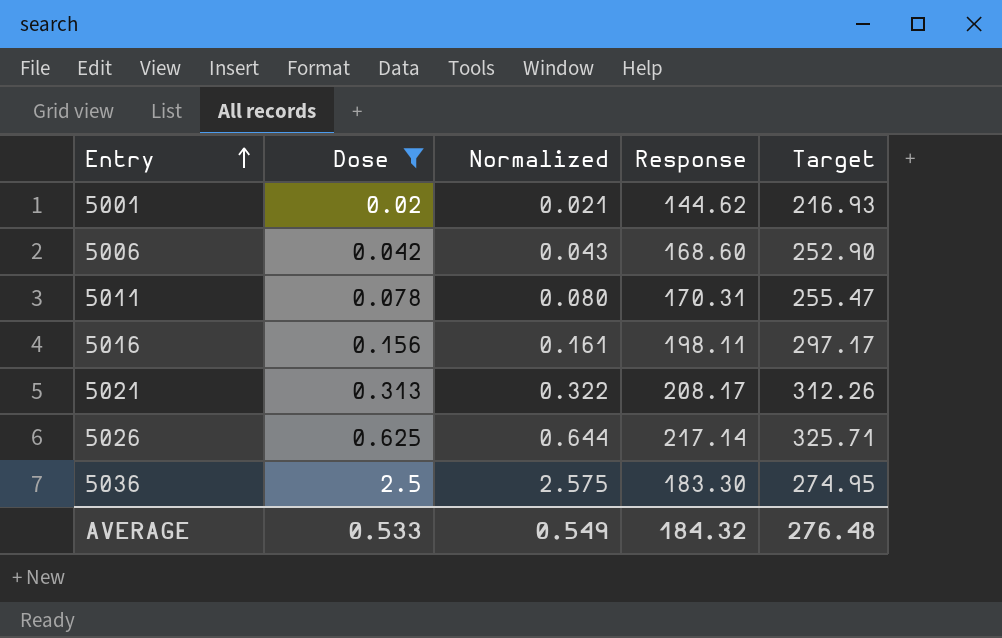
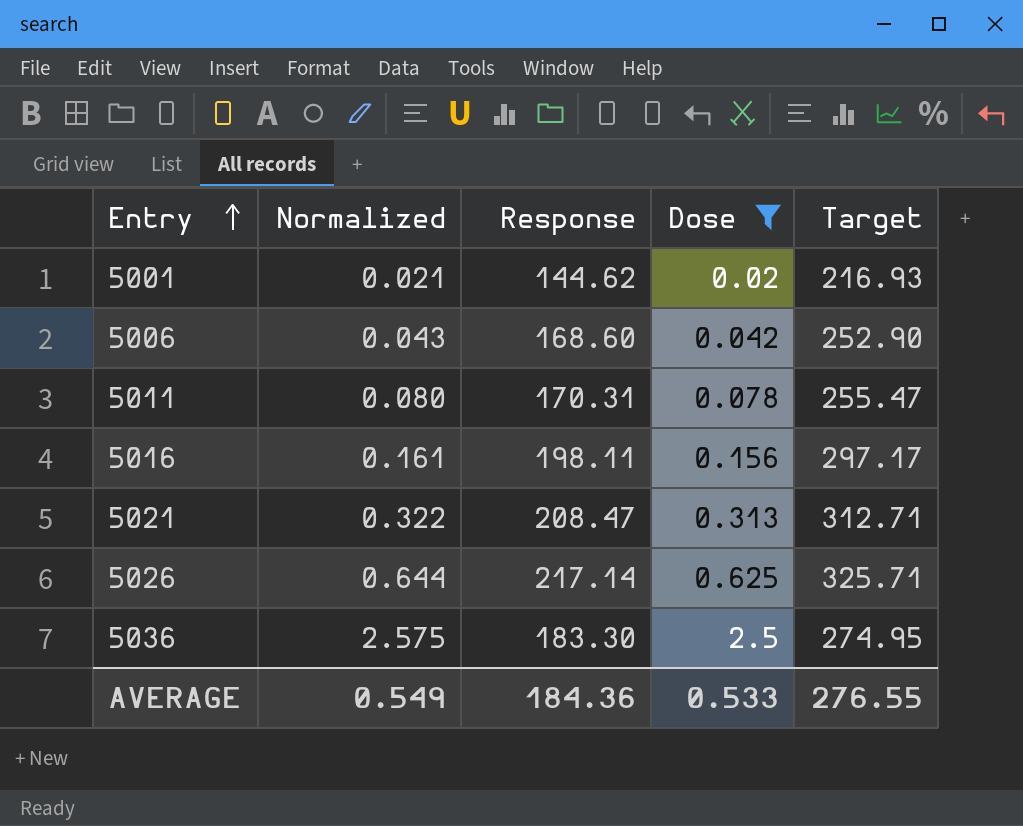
column Dose | position: 2 -> 4
5021 | Response: 208.17 -> 208.47
5021 | Target: 312.26 -> 312.71
AVERAGE | Response: 184.32 -> 184.36
AVERAGE | Target: 276.48 -> 276.55

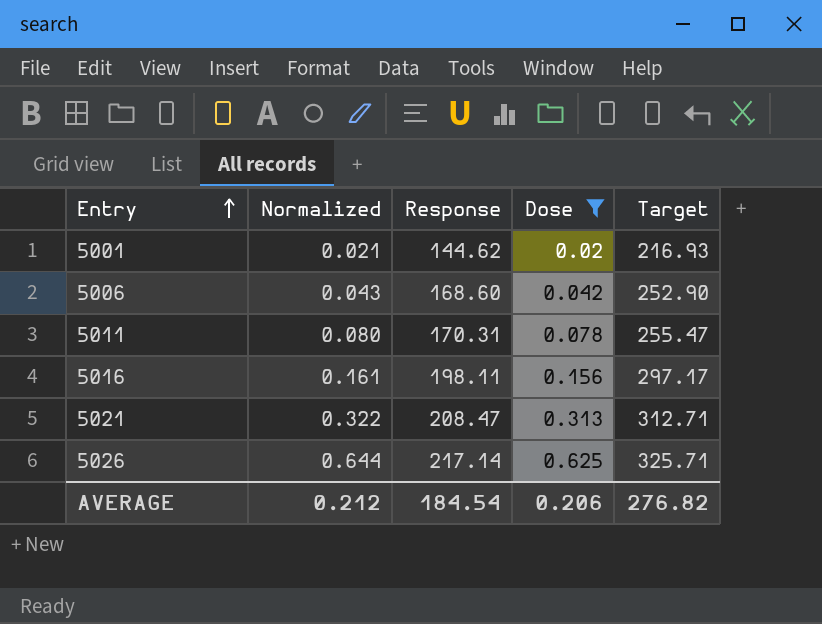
row 5036: 2.575 | 183.30 | 2.5 | 274.95 -> none
AVERAGE | Normalized: 0.549 -> 0.212
AVERAGE | Response: 184.36 -> 184.54
AVERAGE | Dose: 0.533 -> 0.206
AVERAGE | Target: 276.55 -> 276.82

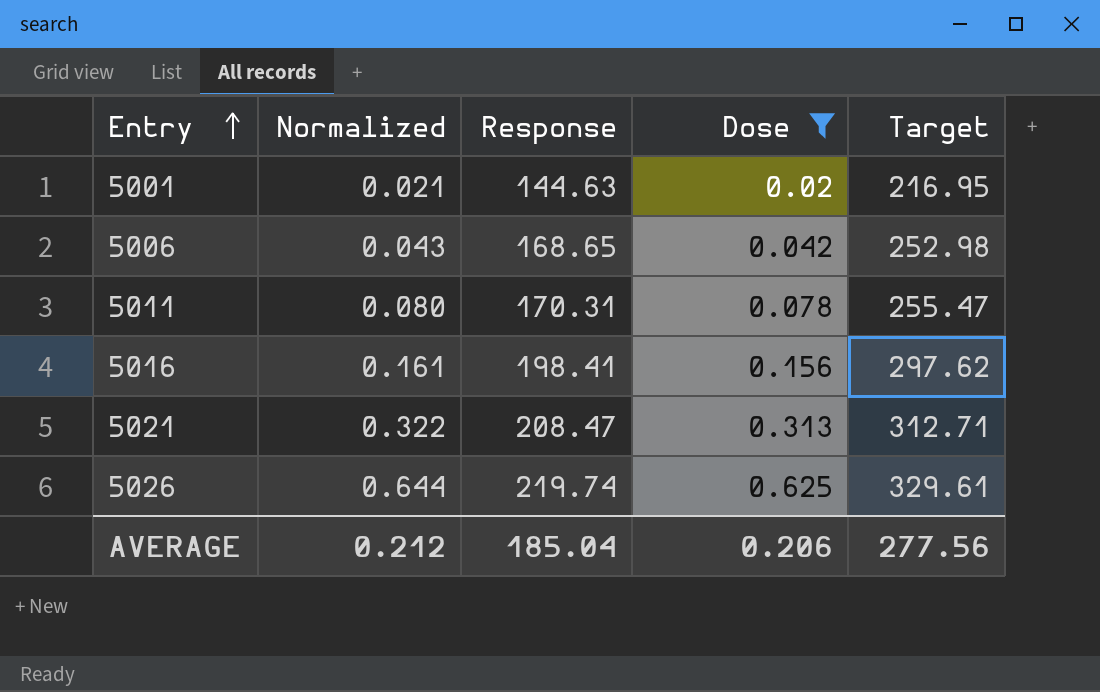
5001 | Response: 144.62 -> 144.63
5001 | Target: 216.93 -> 216.95
5006 | Response: 168.60 -> 168.65
5006 | Target: 252.90 -> 252.98
5016 | Response: 198.11 -> 198.41
5016 | Target: 297.17 -> 297.62
5026 | Response: 217.14 -> 219.74
5026 | Target: 325.71 -> 329.61
AVERAGE | Response: 184.54 -> 185.04
AVERAGE | Target: 276.82 -> 277.56

